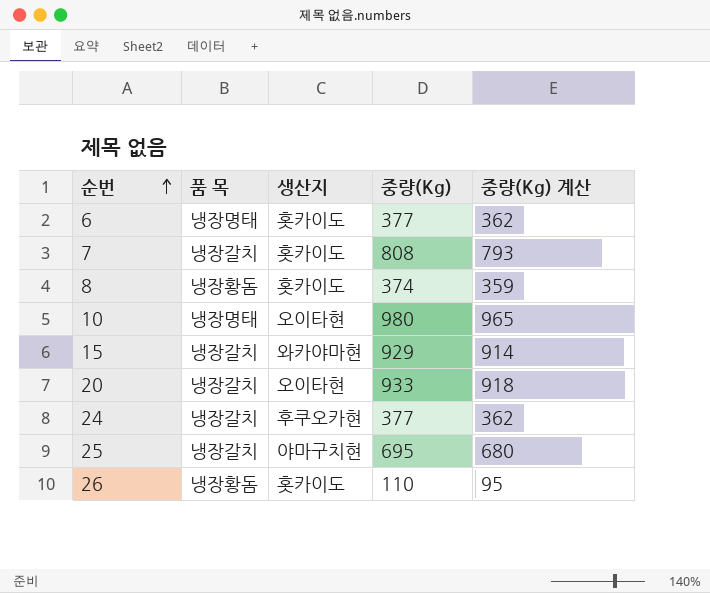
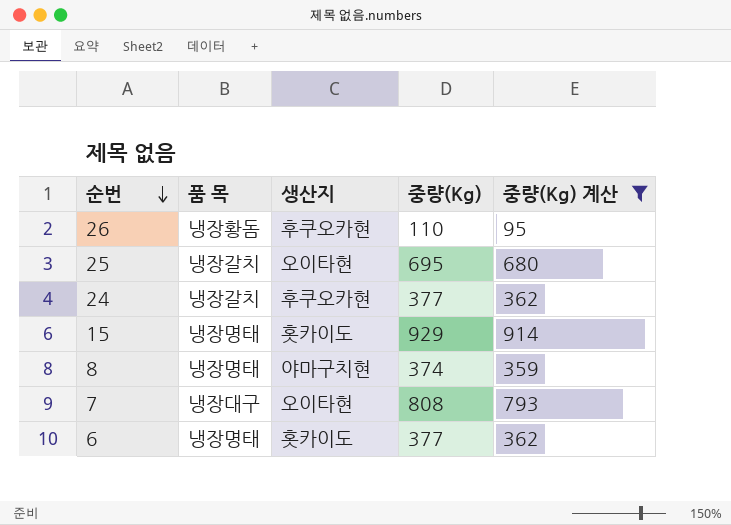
filter: none -> 중량(Kg) 계산 <= 914
row order: 순번 ascending -> 순번 descending
26 | 생산지: 홋카이도 -> 후쿠오카현
25 | 생산지: 야마구치현 -> 오이타현
15 | 품 목: 냉장갈치 -> 냉장명태
15 | 생산지: 와카야마현 -> 홋카이도
8 | 품 목: 냉장황돔 -> 냉장명태
8 | 생산지: 홋카이도 -> 야마구치현
7 | 품 목: 냉장갈치 -> 냉장대구
7 | 생산지: 홋카이도 -> 오이타현

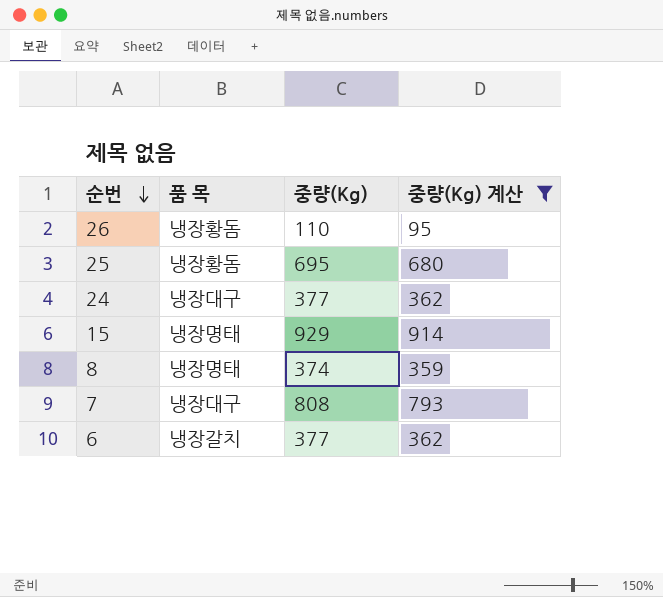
column 생산지 | position: 3 -> none
25 | 품 목: 냉장갈치 -> 냉장황돔
24 | 품 목: 냉장갈치 -> 냉장대구
6 | 품 목: 냉장명태 -> 냉장갈치

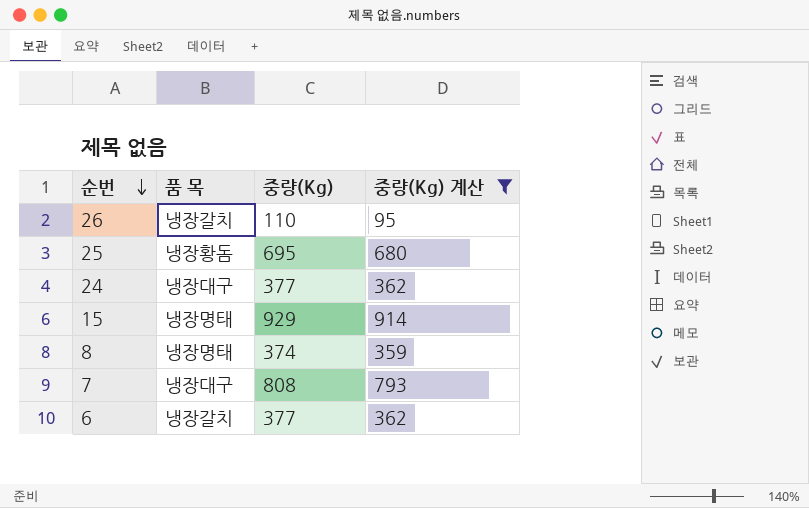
26 | 품 목: 냉장황돔 -> 냉장갈치

